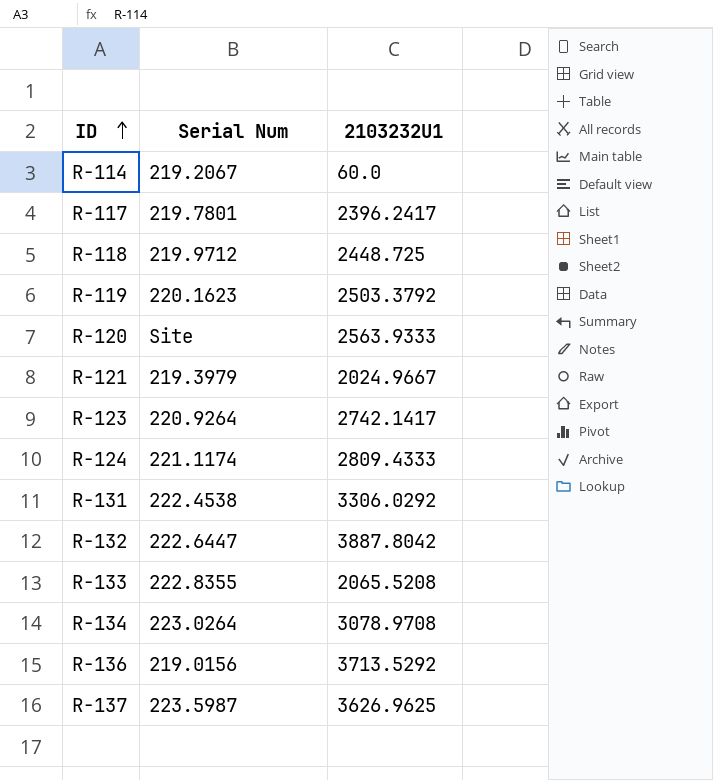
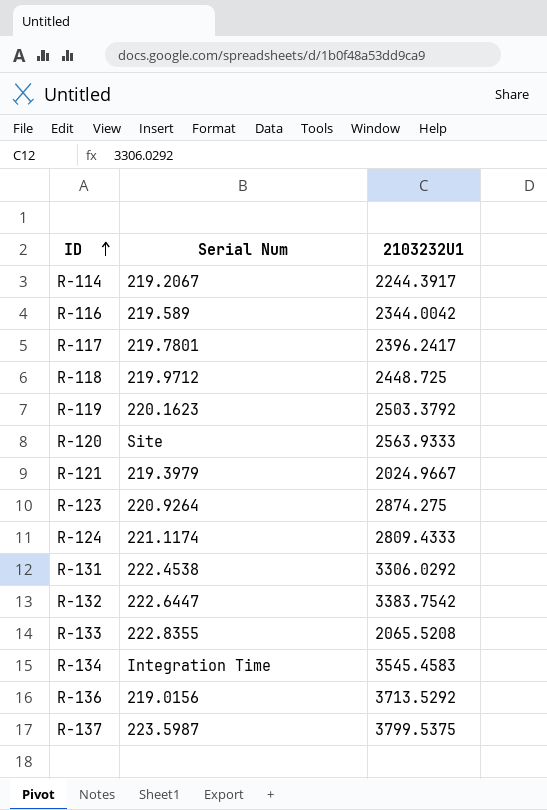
R-114 | 2103232U1: 60.0 -> 2244.3917
row R-116: none -> 219.589 | 2344.0042
R-123 | 2103232U1: 2742.1417 -> 2874.275
R-132 | 2103232U1: 3887.8042 -> 3383.7542
R-134 | Serial Num: 223.0264 -> Integration Time
R-134 | 2103232U1: 3078.9708 -> 3545.4583
R-137 | 2103232U1: 3626.9625 -> 3799.5375

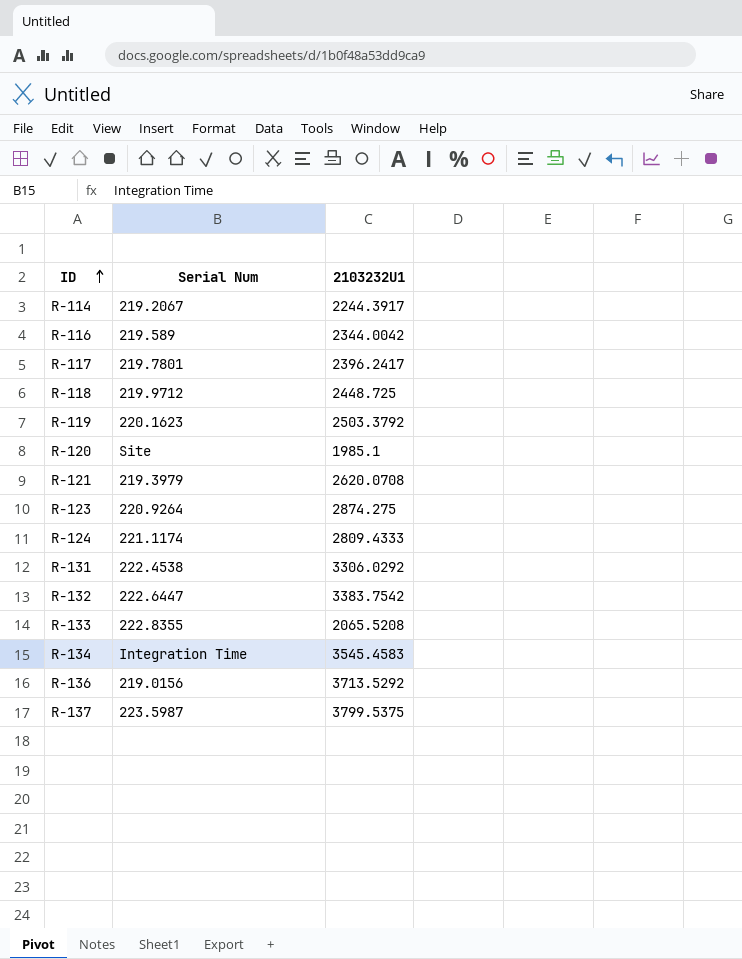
R-120 | 2103232U1: 2563.9333 -> 1985.1
R-121 | 2103232U1: 2024.9667 -> 2620.0708

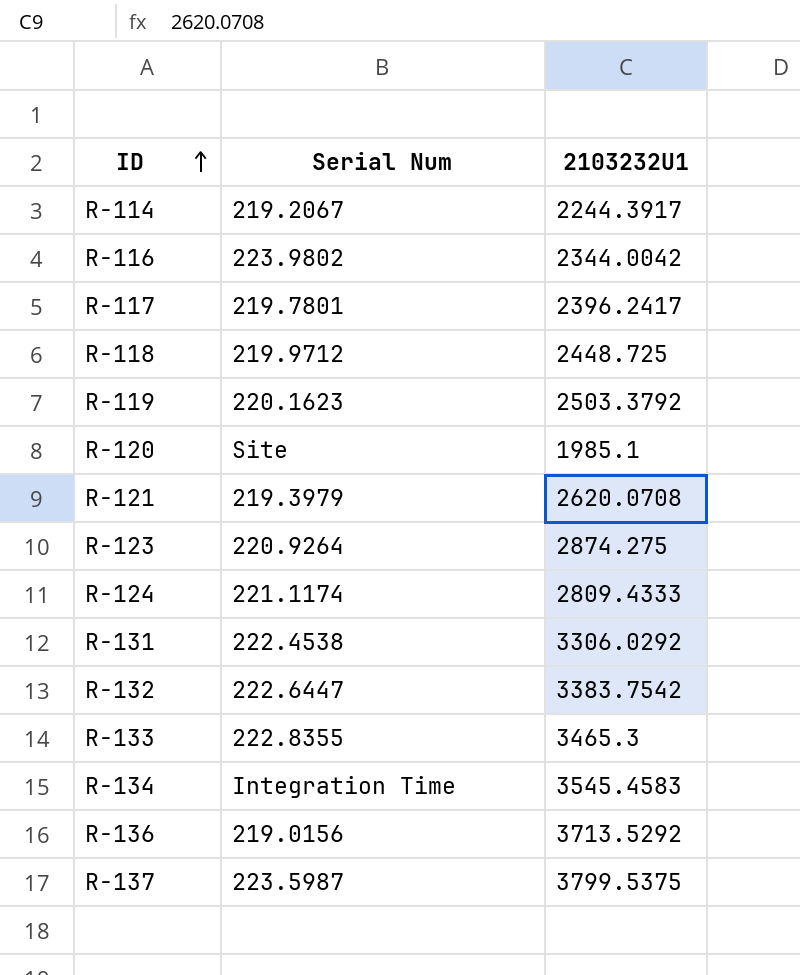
R-116 | Serial Num: 219.589 -> 223.9802
R-133 | 2103232U1: 2065.5208 -> 3465.3

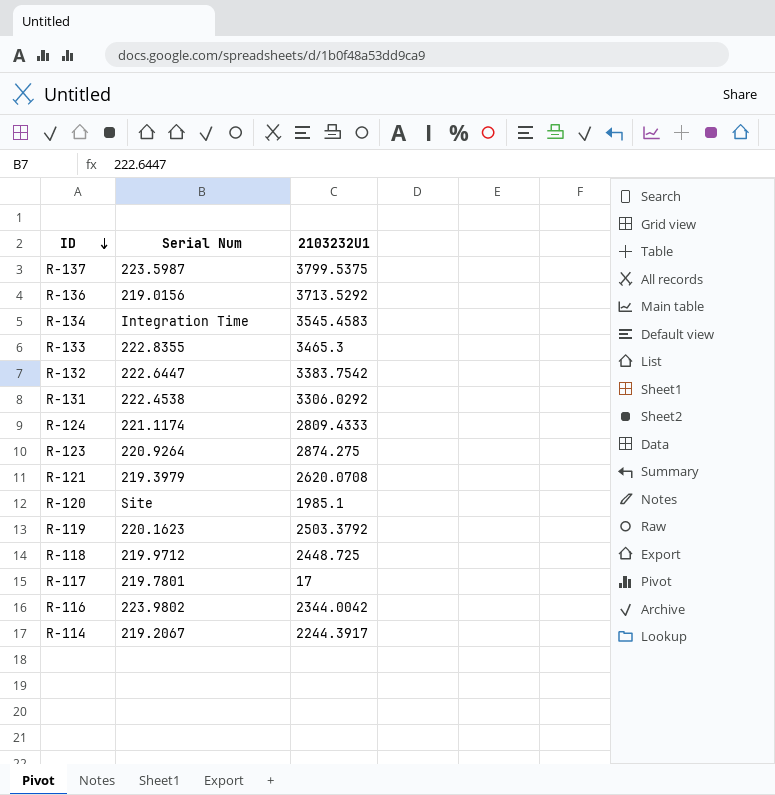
row order: ID ascending -> ID descending
R-117 | 2103232U1: 2396.2417 -> 17

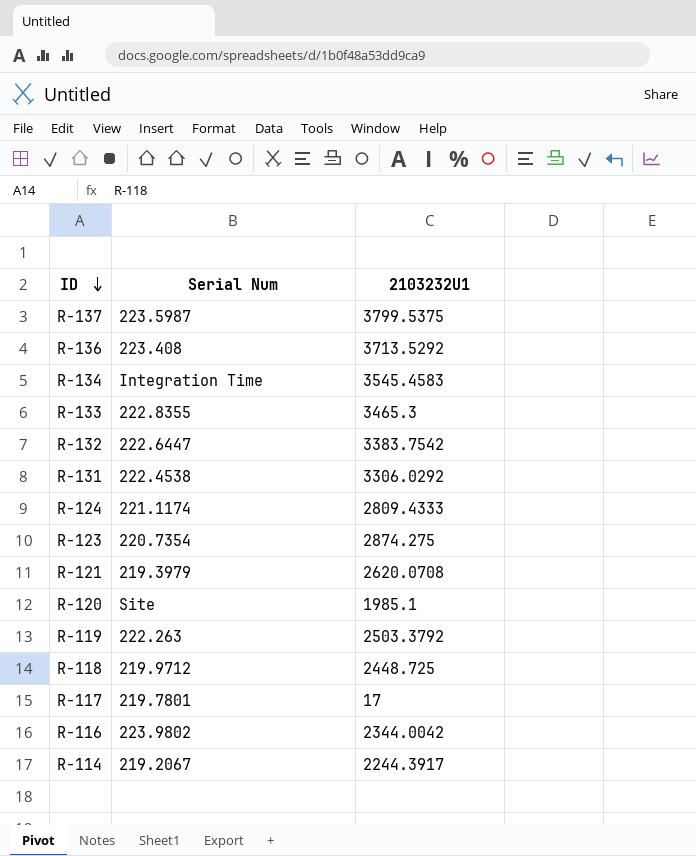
R-136 | Serial Num: 219.0156 -> 223.408
R-123 | Serial Num: 220.9264 -> 220.7354
R-119 | Serial Num: 220.1623 -> 222.263

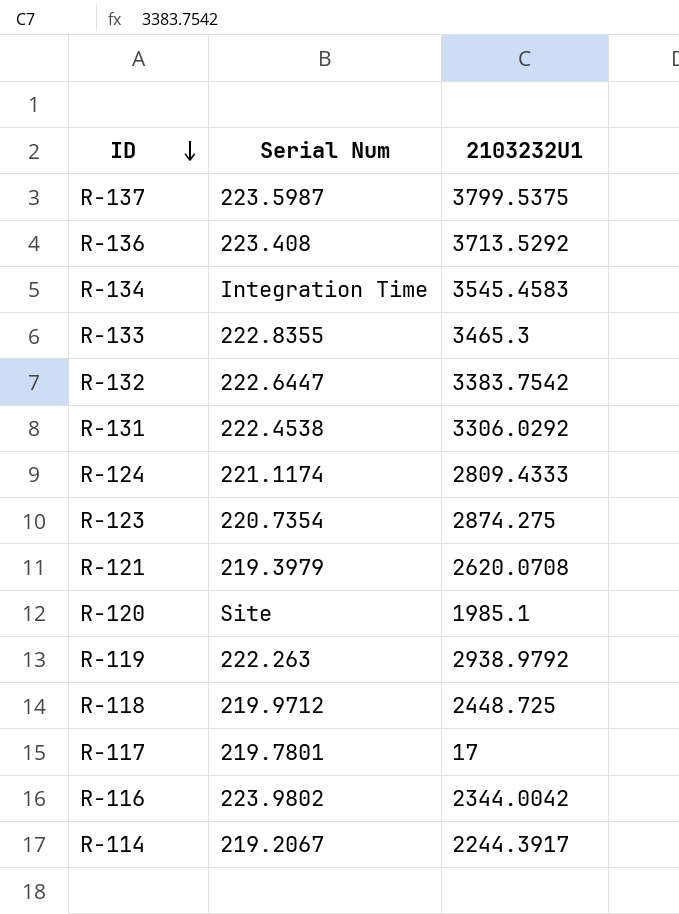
R-119 | 2103232U1: 2503.3792 -> 2938.9792

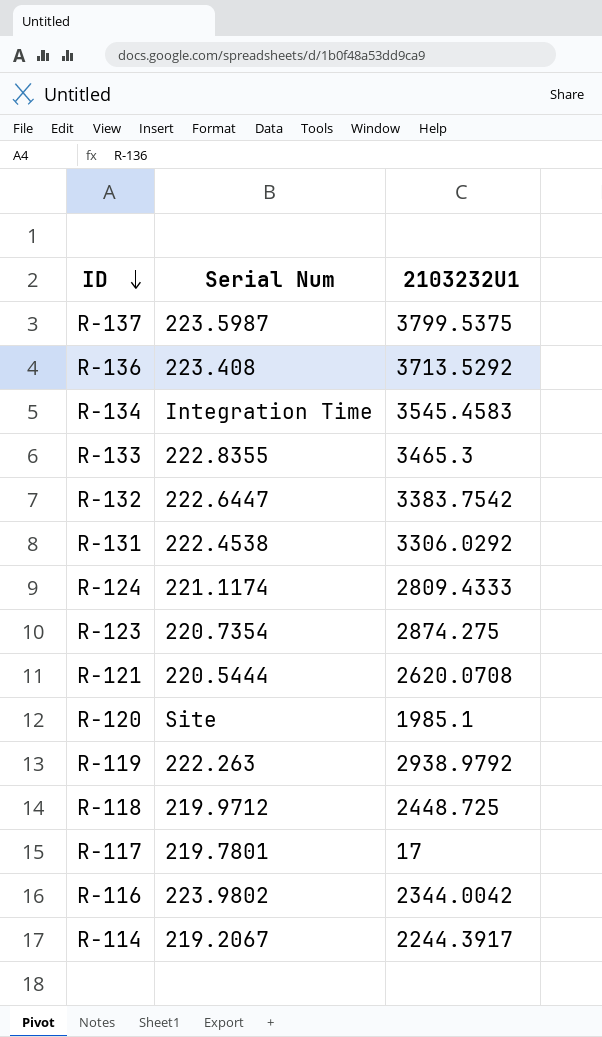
R-121 | Serial Num: 219.3979 -> 220.5444

